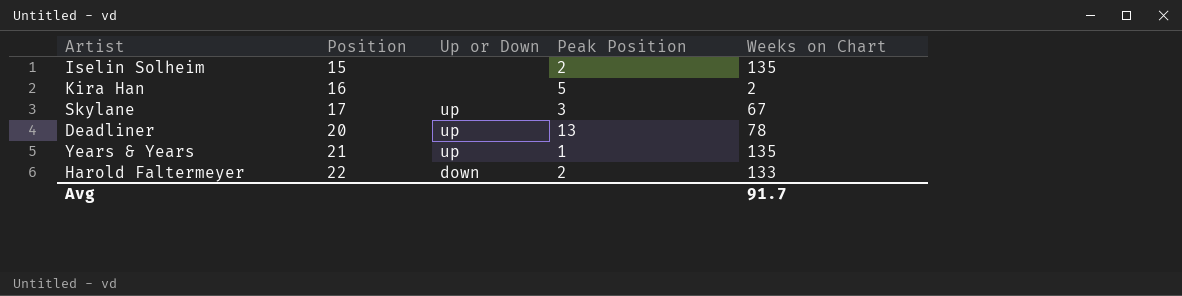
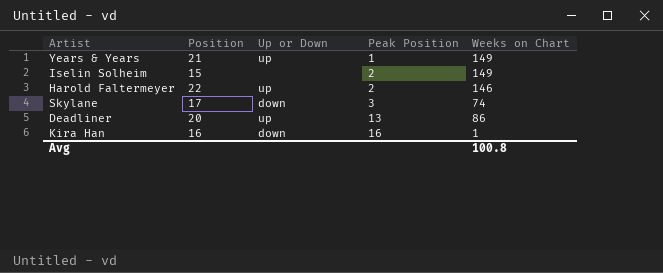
row order: Position ascending -> Peak Position ascending
Years & Years | Weeks on Chart: 135 -> 149
Iselin Solheim | Weeks on Chart: 135 -> 149
Harold Faltermeyer | Up or Down: down -> up
Harold Faltermeyer | Weeks on Chart: 133 -> 146
Skylane | Up or Down: up -> down
Skylane | Weeks on Chart: 67 -> 74
Deadliner | Weeks on Chart: 78 -> 86
Kira Han | Up or Down: none -> down
Kira Han | Peak Position: 5 -> 16
Kira Han | Weeks on Chart: 2 -> 1
Avg | Weeks on Chart: 91.7 -> 100.8

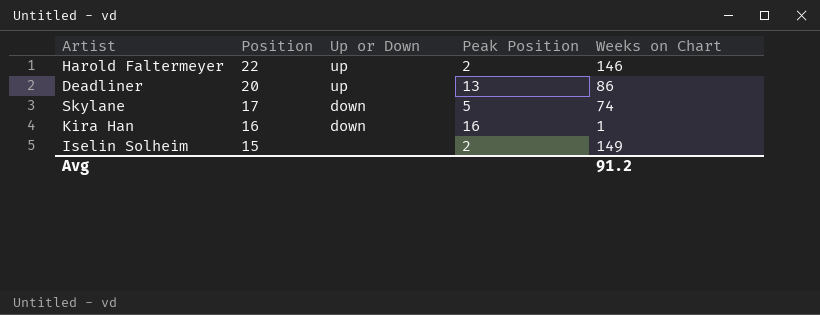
row order: Peak Position ascending -> Position descending
row Years & Years: 21 | up | 1 | 149 -> none
Skylane | Peak Position: 3 -> 5
Avg | Weeks on Chart: 100.8 -> 91.2

